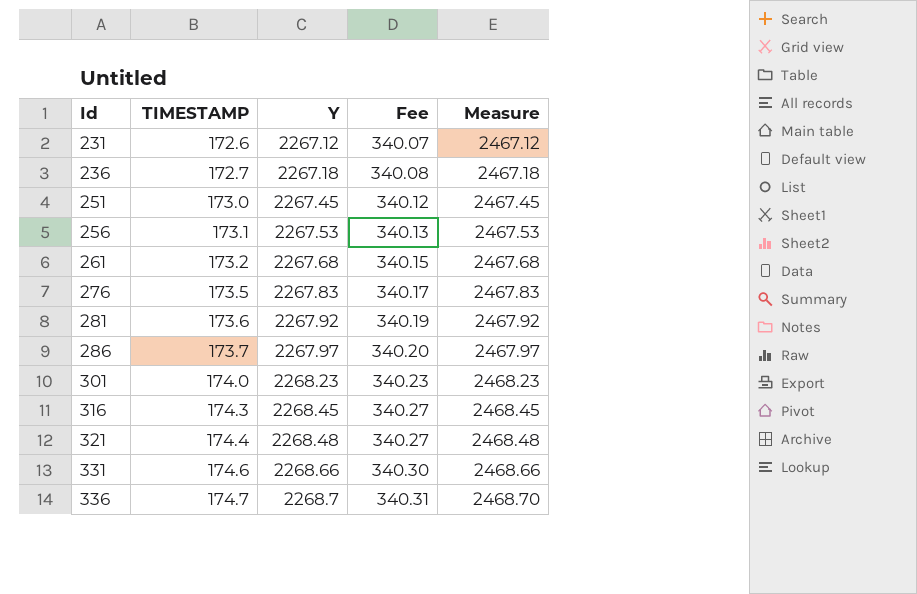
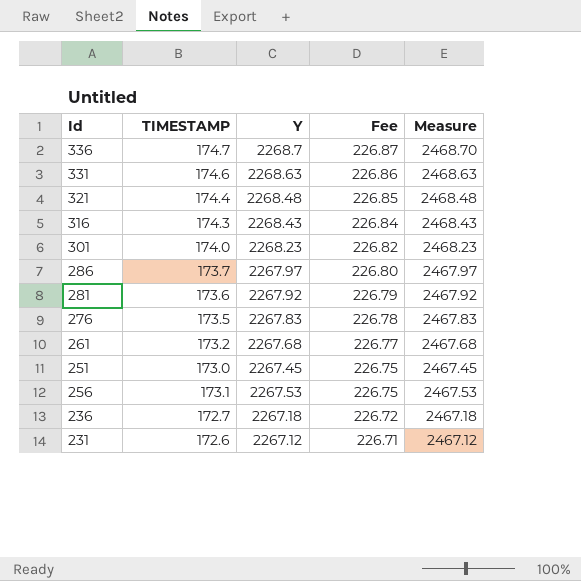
row order: Id ascending -> Fee descending
column Fee | formula: [Y] * 0.15 -> [Y] * 0.1
331 | Y: 2268.66 -> 2268.63
331 | Measure: 2468.66 -> 2468.63
316 | Y: 2268.45 -> 2268.43
316 | Measure: 2468.45 -> 2468.43

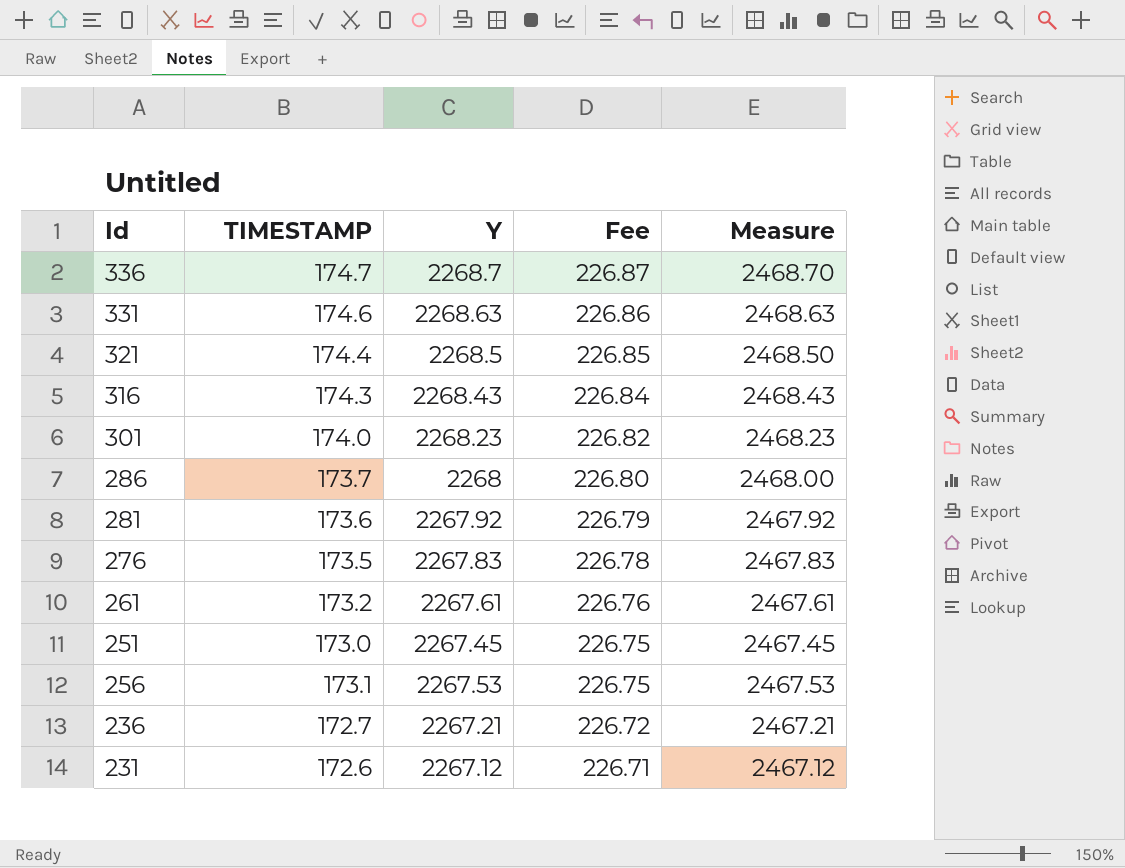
321 | Y: 2268.48 -> 2268.5
321 | Measure: 2468.48 -> 2468.50
286 | Y: 2267.97 -> 2268
286 | Measure: 2467.97 -> 2468.00
261 | Y: 2267.68 -> 2267.61
261 | Fee: 226.77 -> 226.76
261 | Measure: 2467.68 -> 2467.61
236 | Y: 2267.18 -> 2267.21
236 | Measure: 2467.18 -> 2467.21

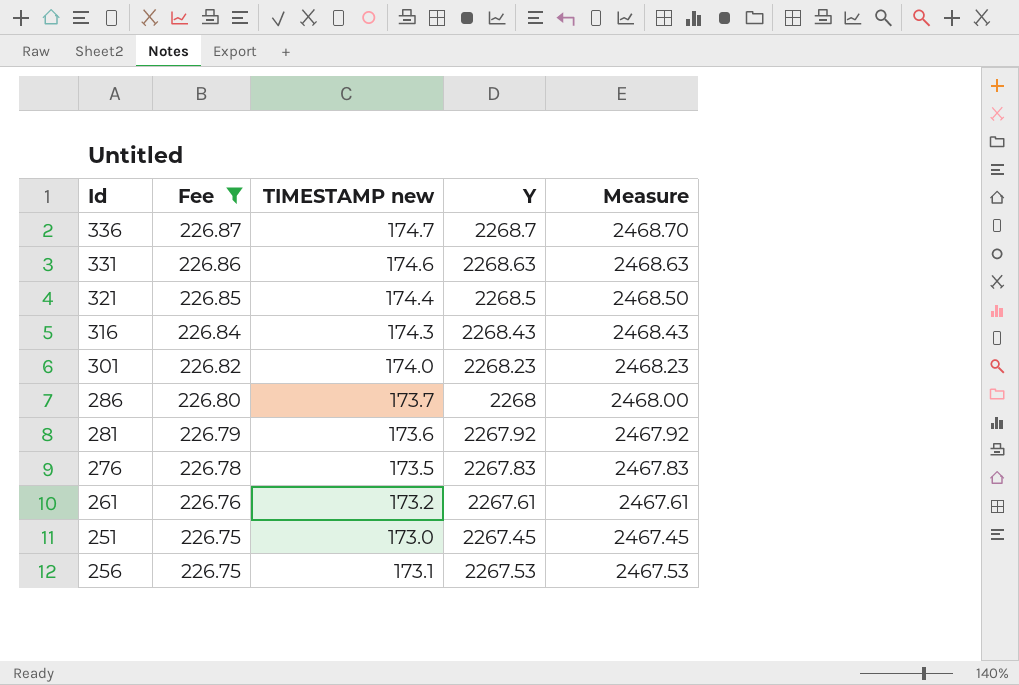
filter: none -> Fee >= 226.75
column Fee | position: 4 -> 2
column name: TIMESTAMP -> TIMESTAMP new

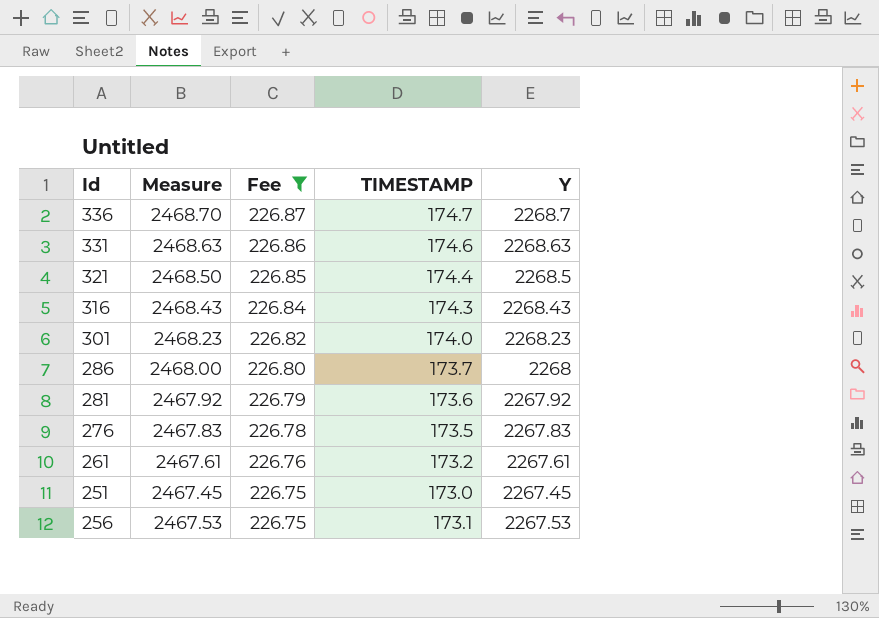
column Measure | position: 5 -> 2
column name: TIMESTAMP new -> TIMESTAMP

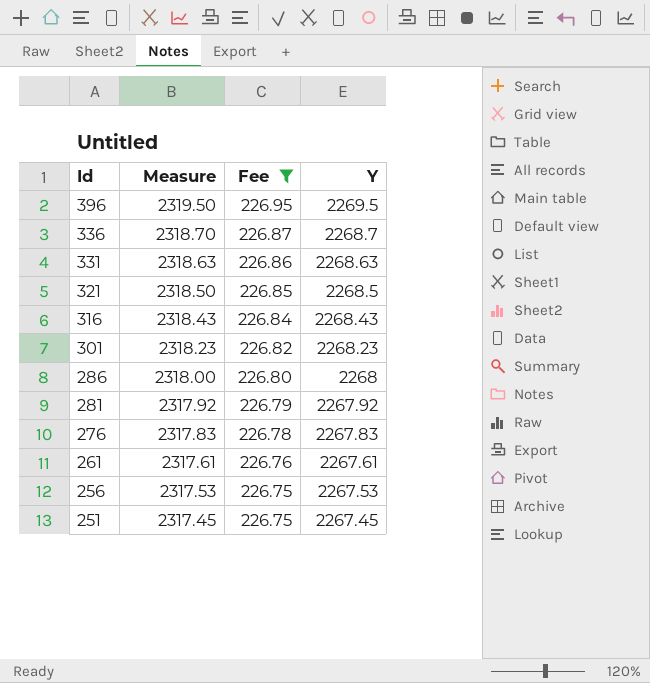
row order: Fee descending -> Id descending
column TIMESTAMP | position: 4 -> none
column Measure | formula: [Y] + 200 -> [Y] + 50
row 396: none -> 2319.50 | 226.95 | 2269.5

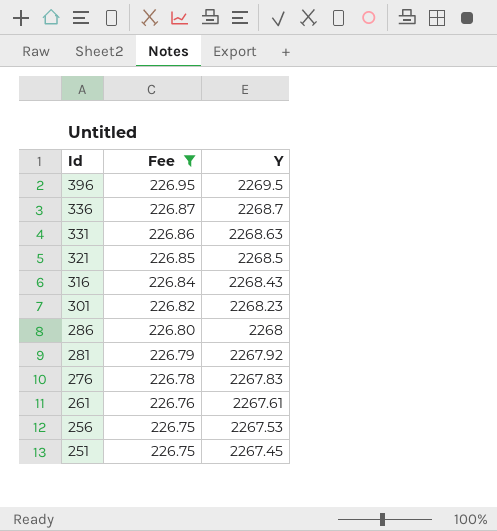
column Measure | formula: [Y] + 50 -> none

